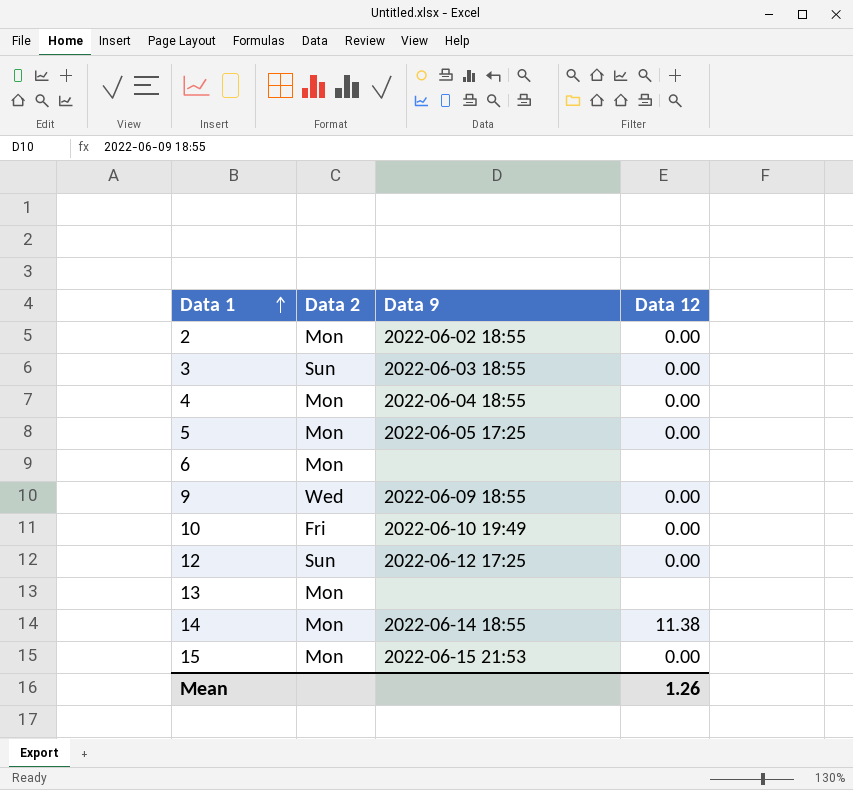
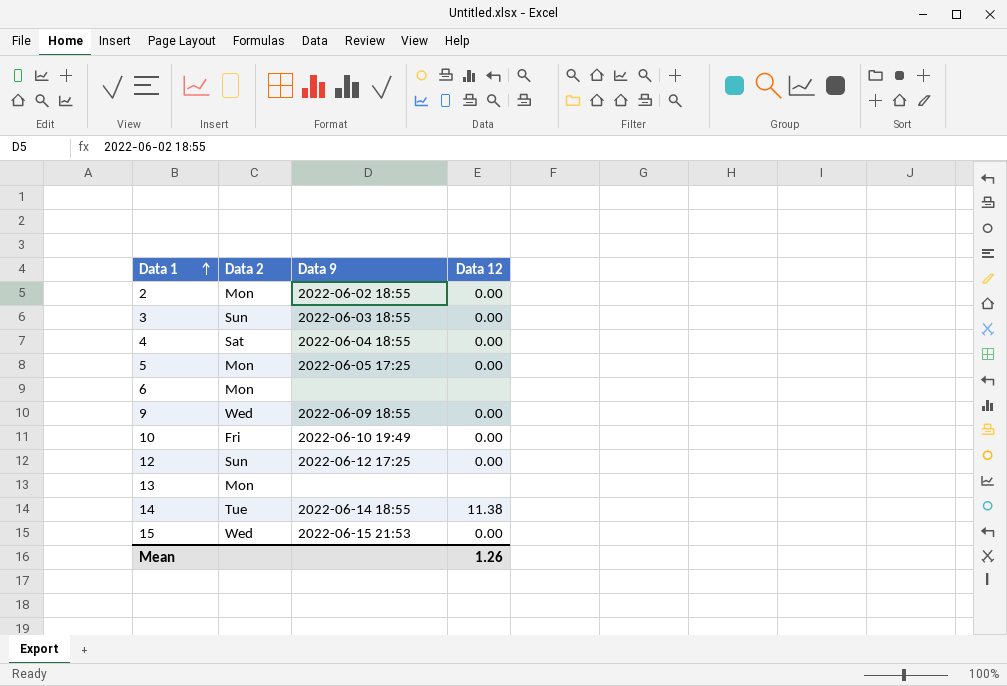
4 | Data 2: Mon -> Sat
14 | Data 2: Mon -> Tue
15 | Data 2: Mon -> Wed

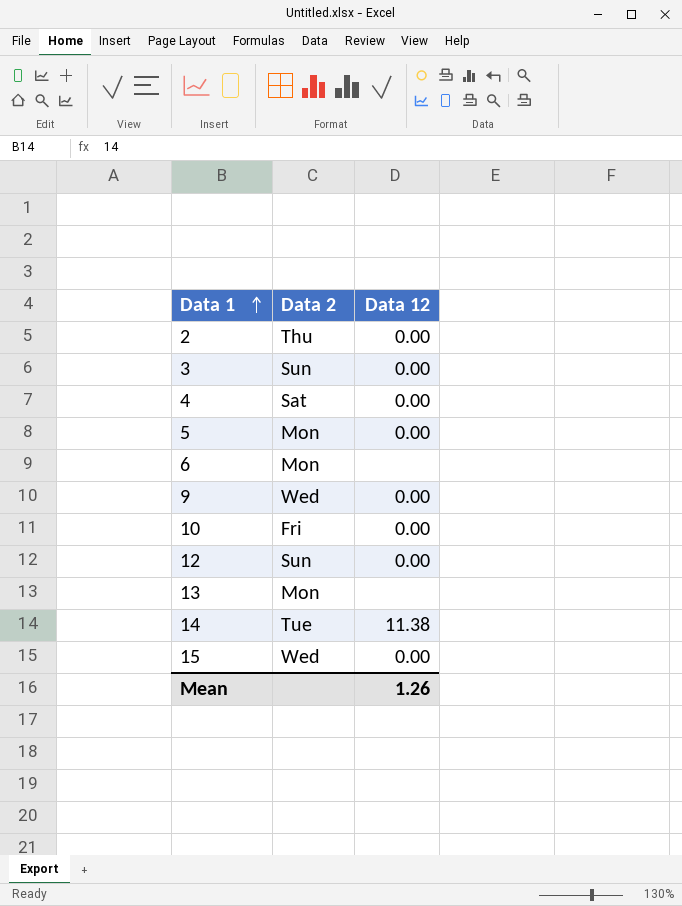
column Data 9 | position: 3 -> none
2 | Data 2: Mon -> Thu

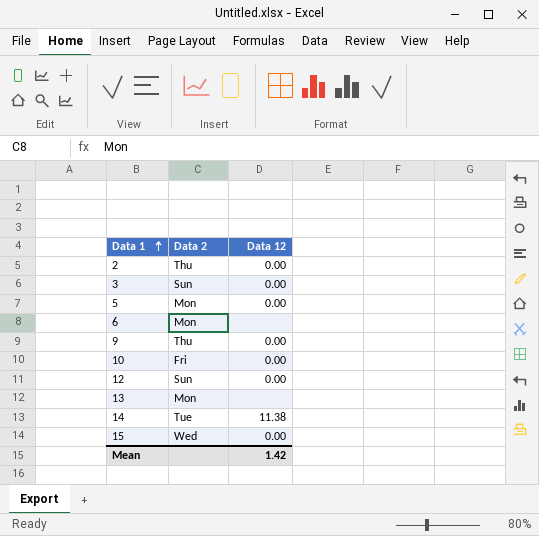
row 4: Sat | 0.00 -> none
9 | Data 2: Wed -> Thu
Mean | Data 12: 1.26 -> 1.42

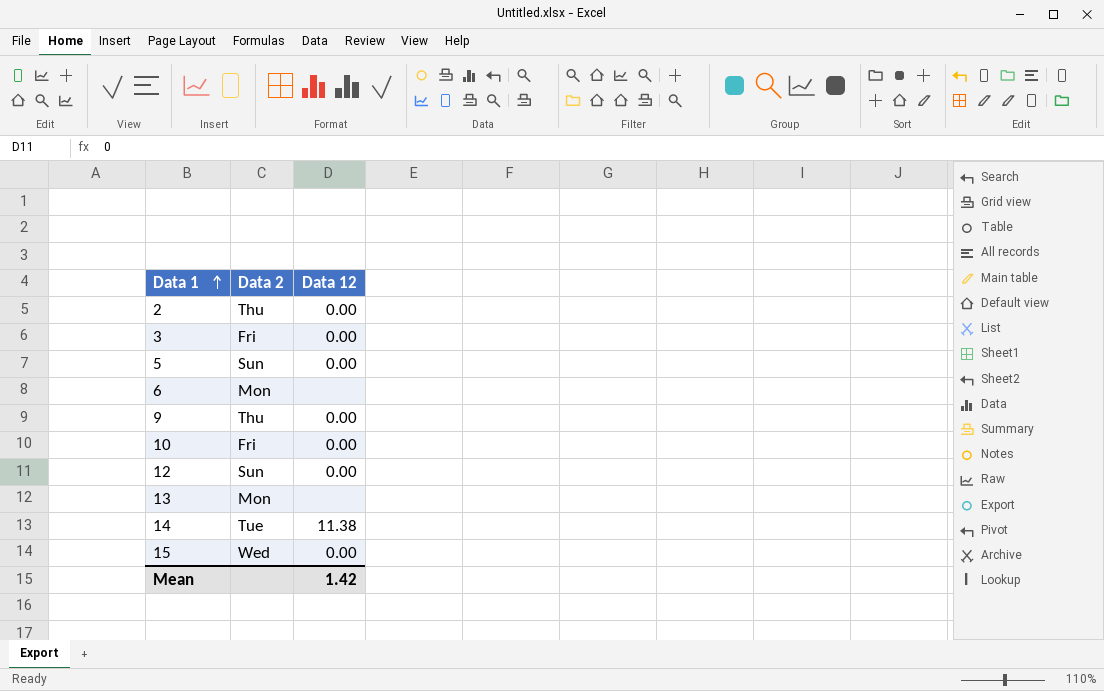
3 | Data 2: Sun -> Fri
5 | Data 2: Mon -> Sun

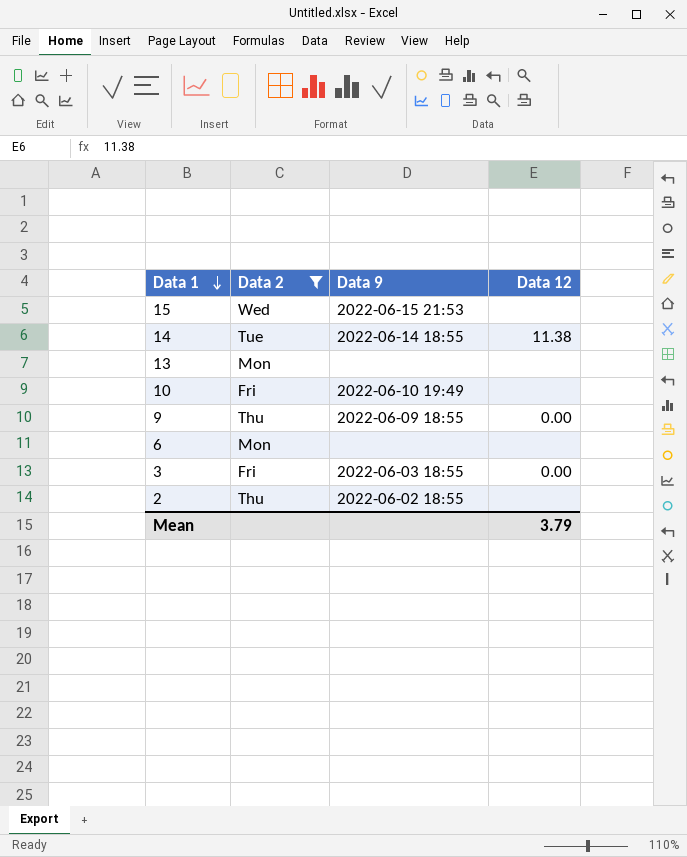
filter: none -> Data 2 != Sun
row order: Data 1 ascending -> Data 1 descending
column Data 9 | position: none -> 3
15 | Data 12: 0.00 -> none
10 | Data 12: 0.00 -> none
2 | Data 12: 0.00 -> none
Mean | Data 12: 1.42 -> 3.79

